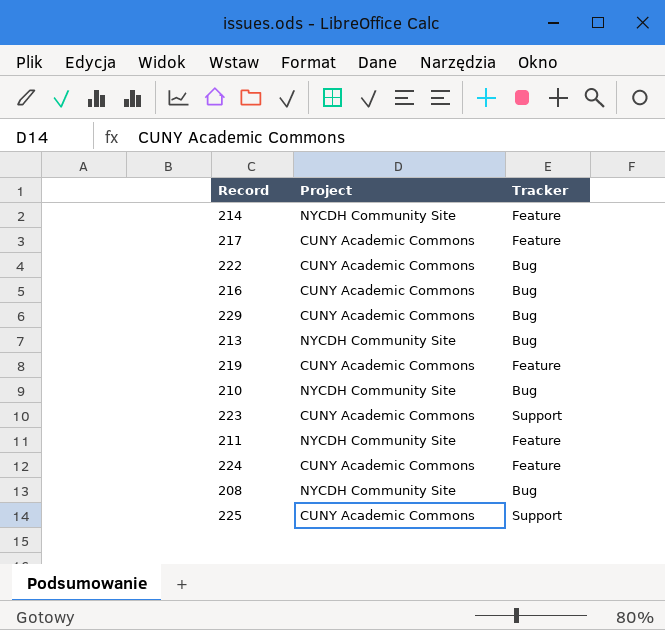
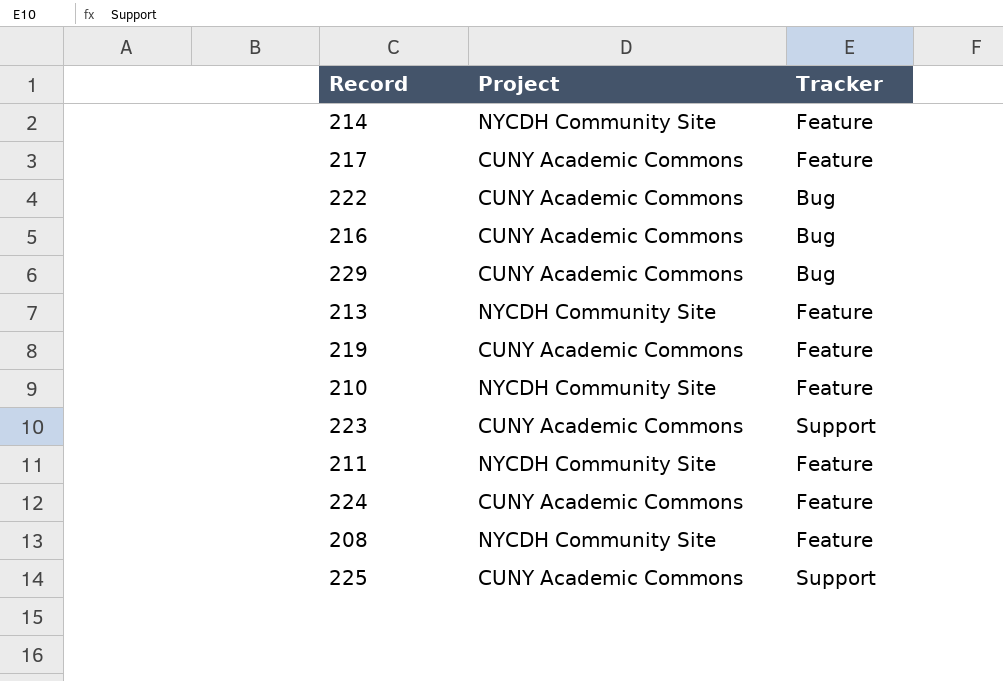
213 | Tracker: Bug -> Feature
210 | Tracker: Bug -> Feature
208 | Tracker: Bug -> Feature

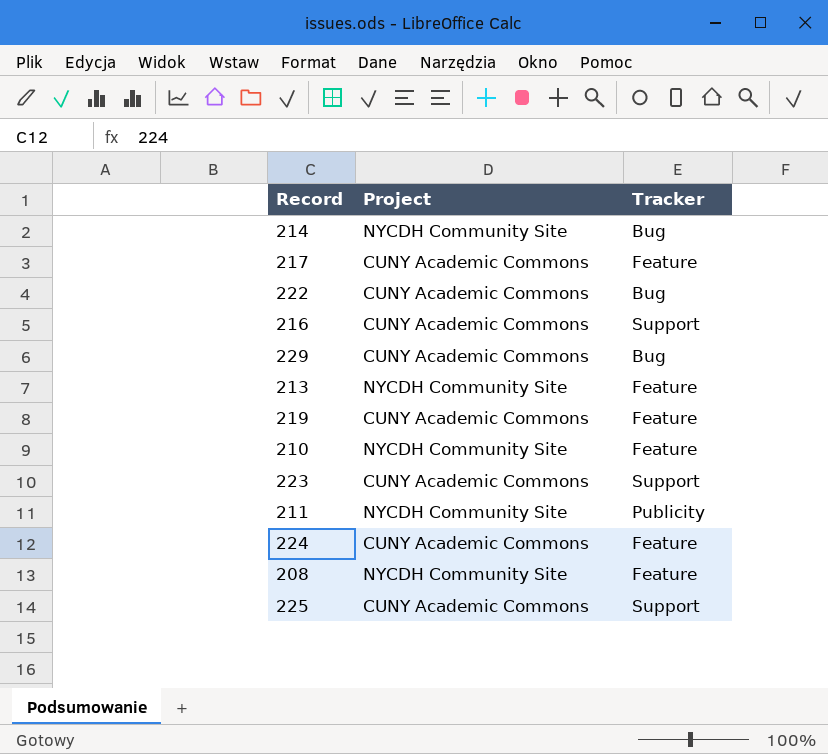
214 | Tracker: Feature -> Bug
216 | Tracker: Bug -> Support
211 | Tracker: Feature -> Publicity

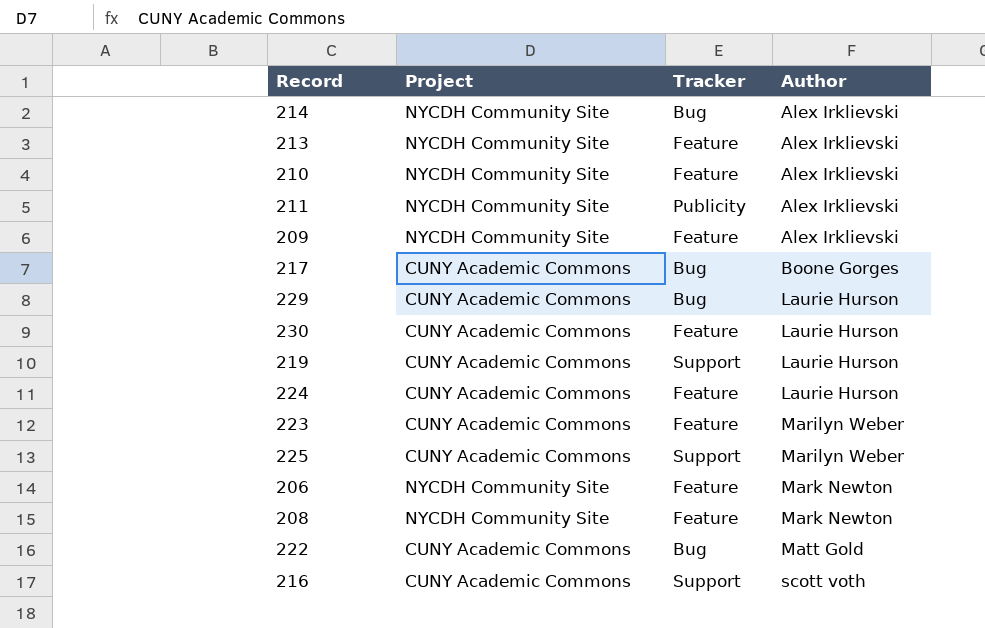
row order: none -> Author ascending
column Author | position: none -> 4
row 209: none -> NYCDH Community Site | Feature | Alex Irklievski
217 | Tracker: Feature -> Bug
row 230: none -> CUNY Academic Commons | Feature | Laurie Hurson
219 | Tracker: Feature -> Support
223 | Tracker: Support -> Feature
row 206: none -> NYCDH Community Site | Feature | Mark Newton

